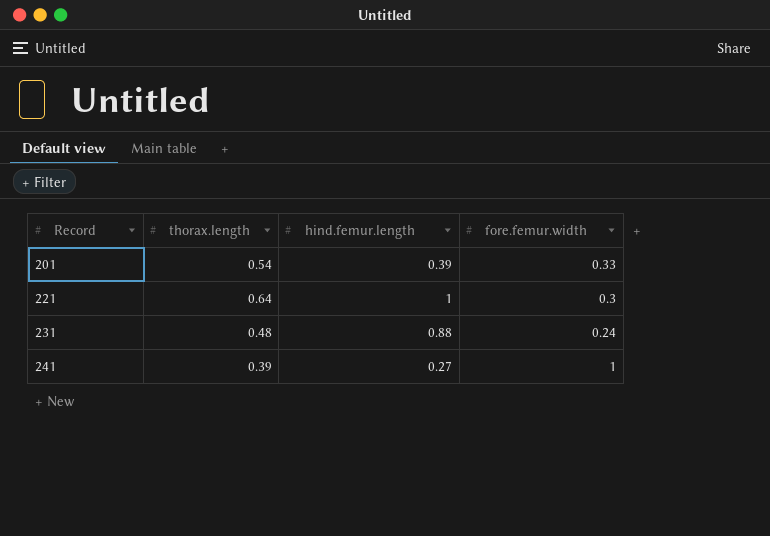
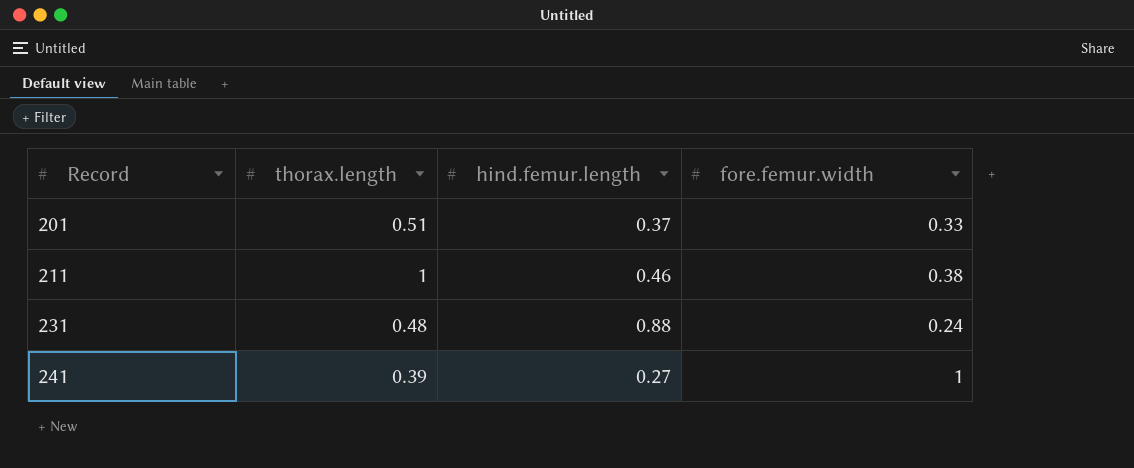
row 221: 0.64 | 1 | 0.3 -> none
201 | thorax.length: 0.54 -> 0.51
201 | hind.femur.length: 0.39 -> 0.37
row 211: none -> 1 | 0.46 | 0.38

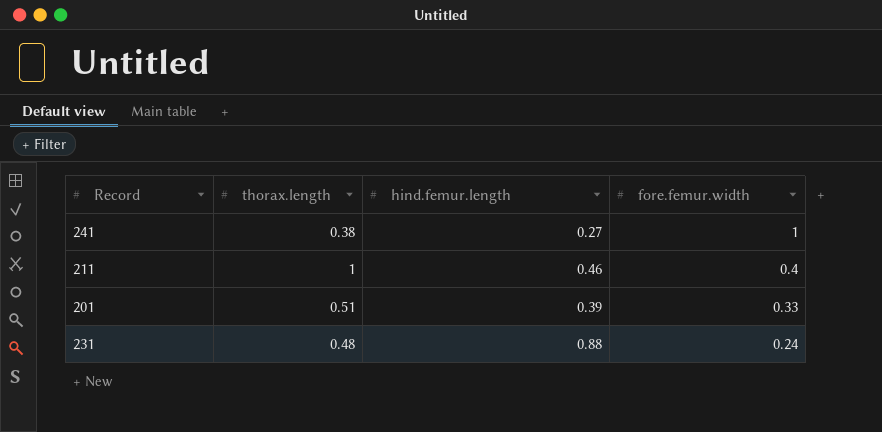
row order: Record ascending -> fore.femur.width descending
241 | thorax.length: 0.39 -> 0.38
211 | fore.femur.width: 0.38 -> 0.4
201 | hind.femur.length: 0.37 -> 0.39

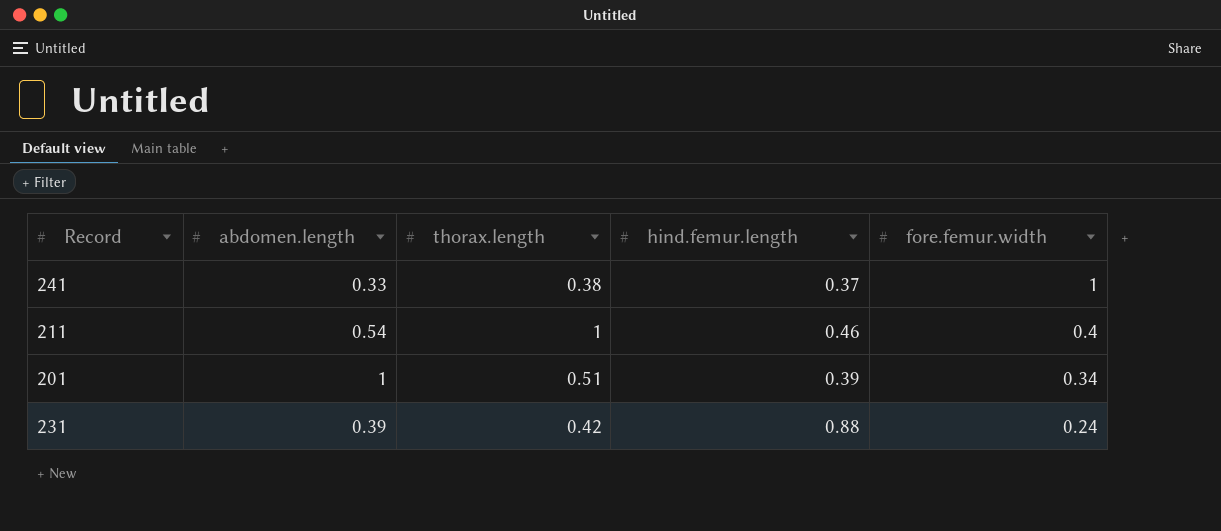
column abdomen.length | position: none -> 2
241 | hind.femur.length: 0.27 -> 0.37
201 | fore.femur.width: 0.33 -> 0.34
231 | thorax.length: 0.48 -> 0.42

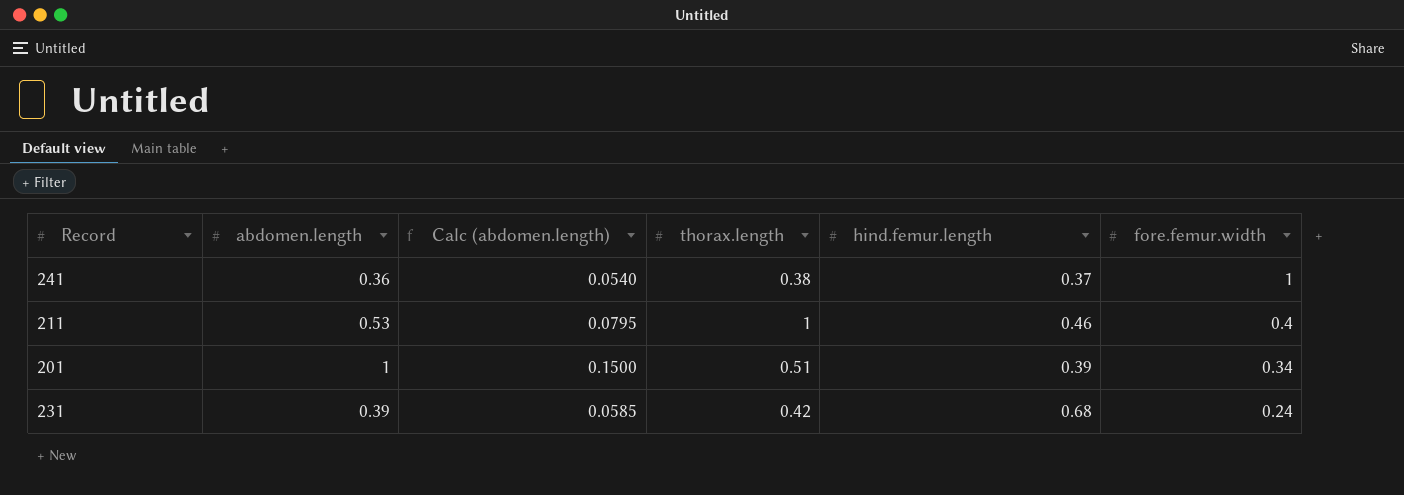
column Calc (abdomen.length) | formula: none -> [abdomen.length] * 0.15
241 | abdomen.length: 0.33 -> 0.36
211 | abdomen.length: 0.54 -> 0.53
231 | hind.femur.length: 0.88 -> 0.68

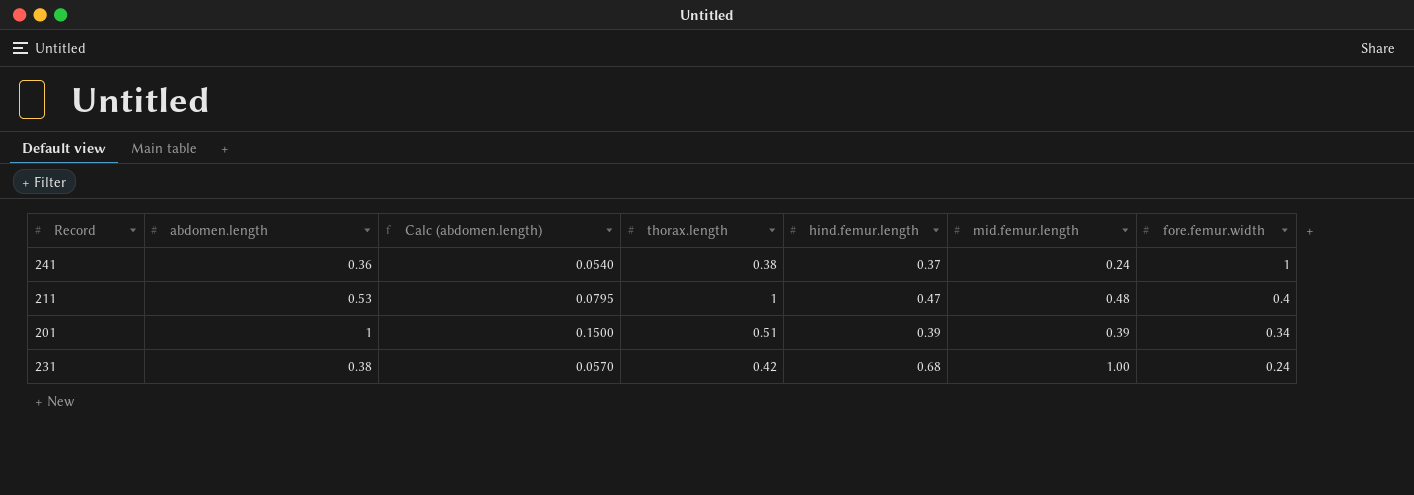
column mid.femur.length | position: none -> 6
211 | hind.femur.length: 0.46 -> 0.47
231 | abdomen.length: 0.39 -> 0.38
231 | Calc (abdomen.length): 0.0585 -> 0.0570

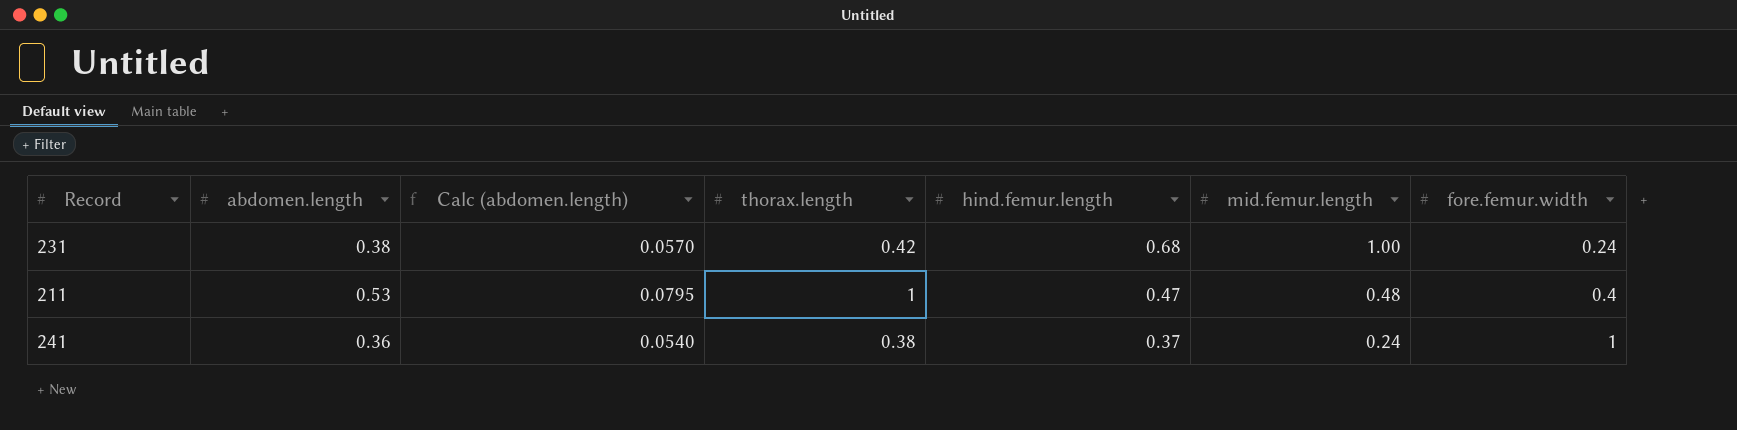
row order: fore.femur.width descending -> hind.femur.length descending
row 201: 1 | 0.1500 | 0.51 | 0.39 | 0.39 | 0.34 -> none

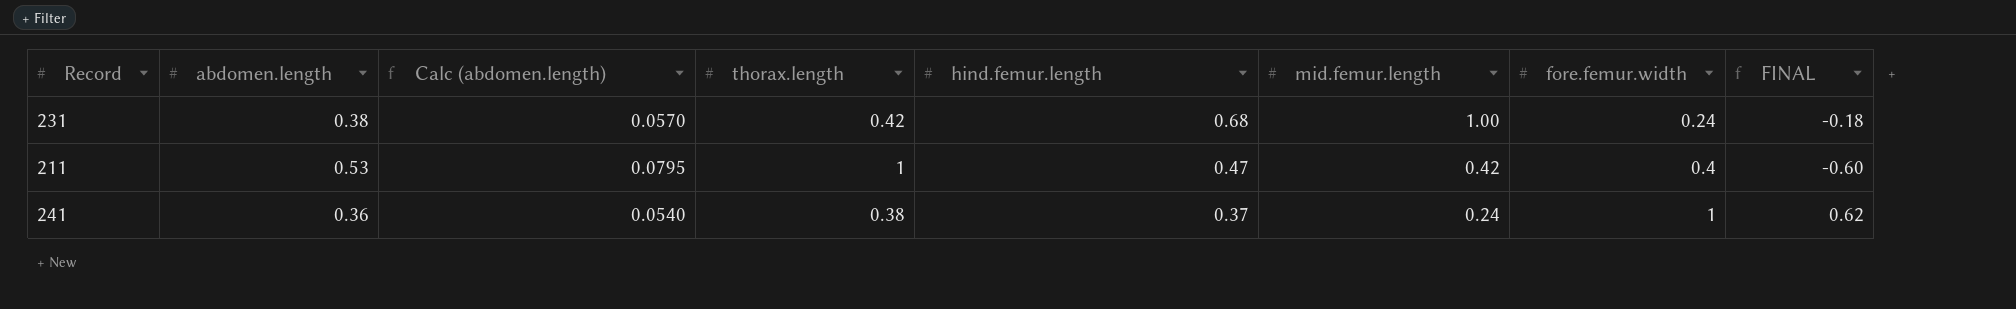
column FINAL | formula: none -> [fore.femur.width] - [thorax.length]
211 | mid.femur.length: 0.48 -> 0.42

